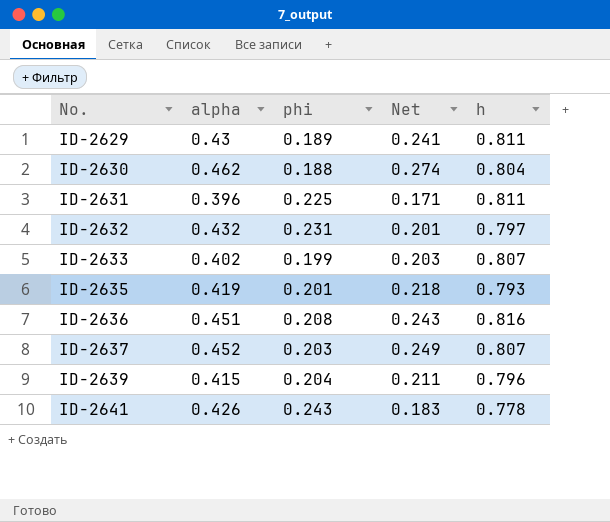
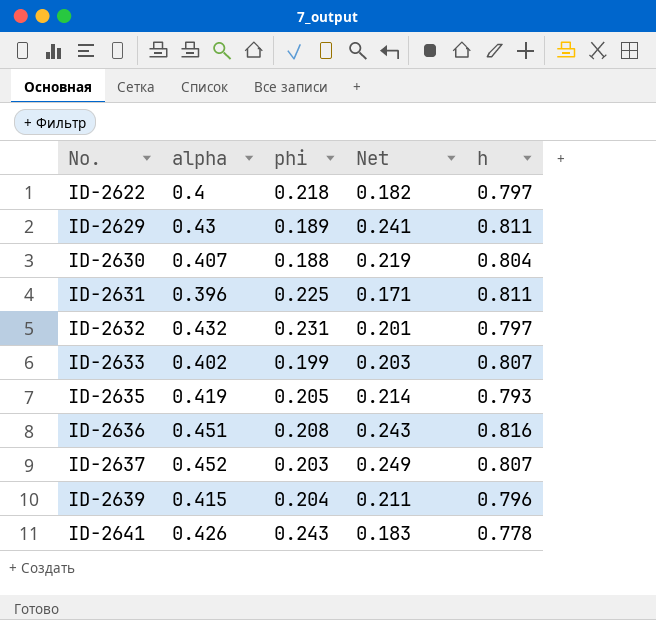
row ID-2622: none -> 0.4 | 0.218 | 0.182 | 0.797
ID-2630 | alpha: 0.462 -> 0.407
ID-2630 | Net: 0.274 -> 0.219
ID-2635 | phi: 0.201 -> 0.205
ID-2635 | Net: 0.218 -> 0.214

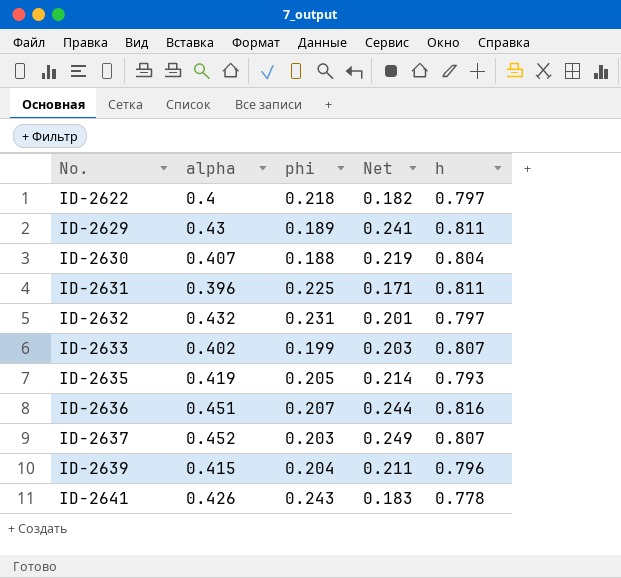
ID-2636 | phi: 0.208 -> 0.207
ID-2636 | Net: 0.243 -> 0.244

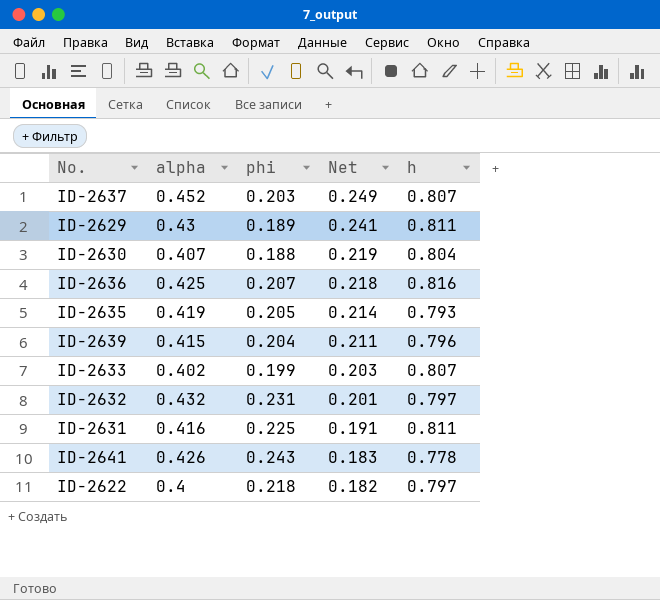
row order: No. ascending -> Net descending
ID-2636 | alpha: 0.451 -> 0.425
ID-2636 | Net: 0.244 -> 0.218
ID-2631 | alpha: 0.396 -> 0.416
ID-2631 | Net: 0.171 -> 0.191

